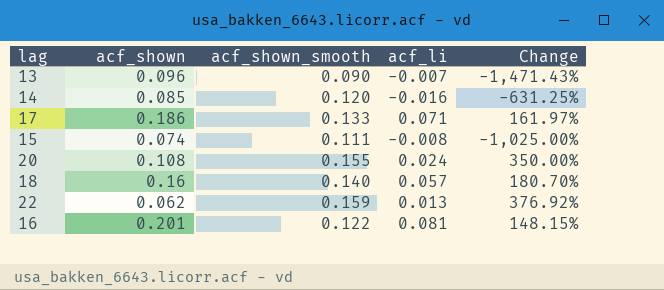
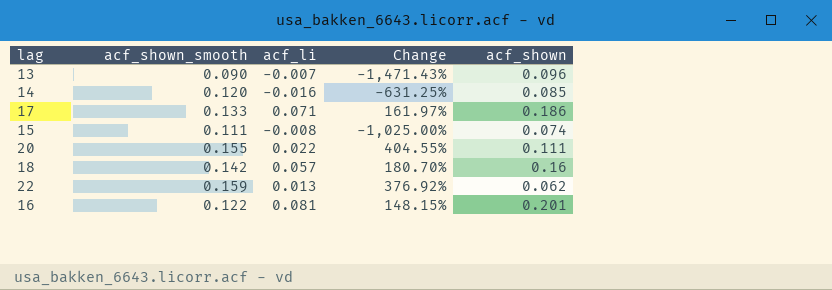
column acf_shown | position: 2 -> 5
20 | acf_li: 0.024 -> 0.022
20 | Change: 350.00% -> 404.55%
20 | acf_shown: 0.108 -> 0.111
18 | acf_shown_smooth: 0.140 -> 0.142

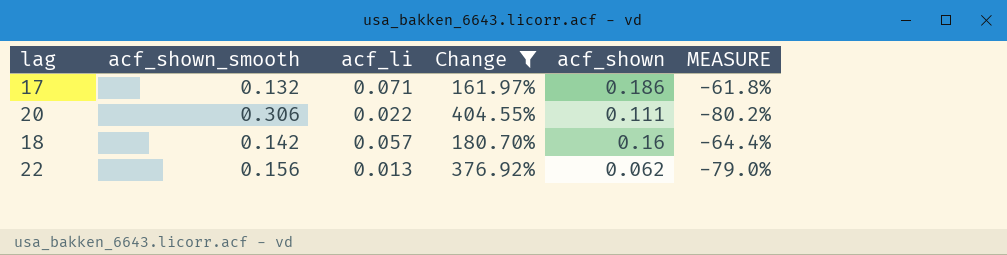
filter: none -> Change >= 161.97%
column MEASURE | formula: none -> ([acf_li] - [acf_shown]) / [acf_shown]
17 | acf_shown_smooth: 0.133 -> 0.132
20 | acf_shown_smooth: 0.155 -> 0.306
22 | acf_shown_smooth: 0.159 -> 0.156

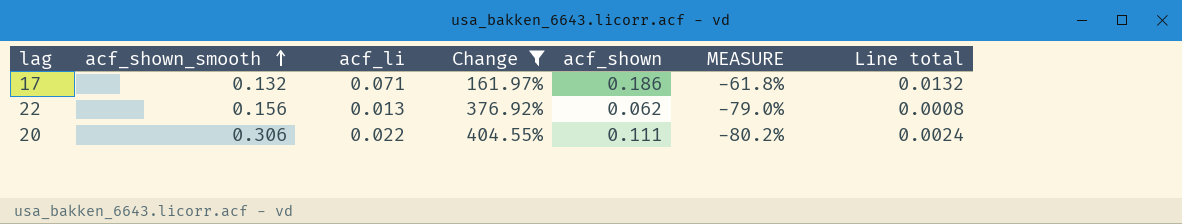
row order: none -> acf_shown_smooth ascending
column Line total | formula: none -> [acf_li] * [acf_shown]
row 18: 0.142 | 0.057 | 180.70% | 0.16 | -64.4% -> none

